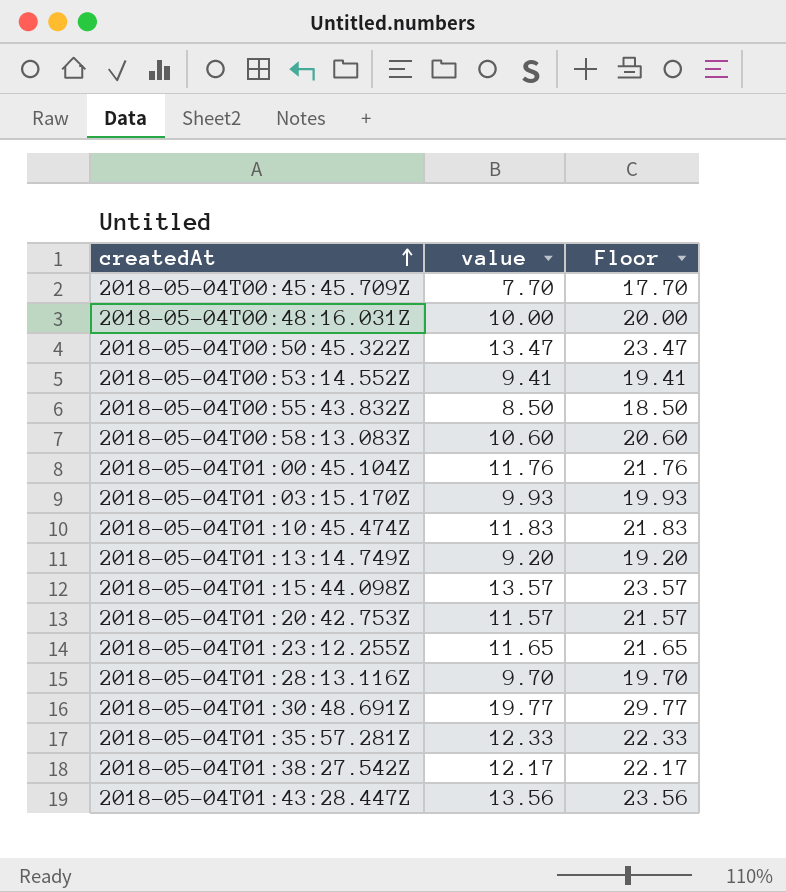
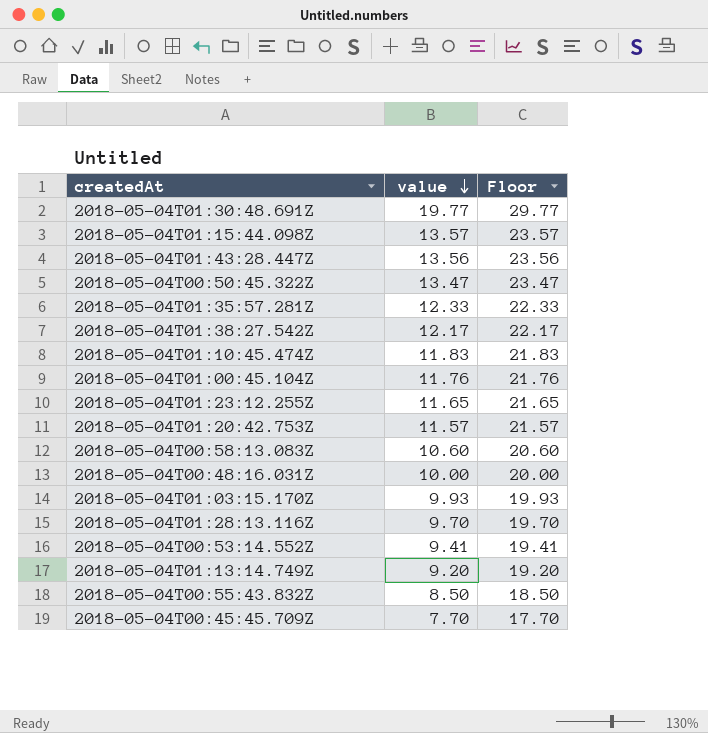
row order: createdAt ascending -> value descending

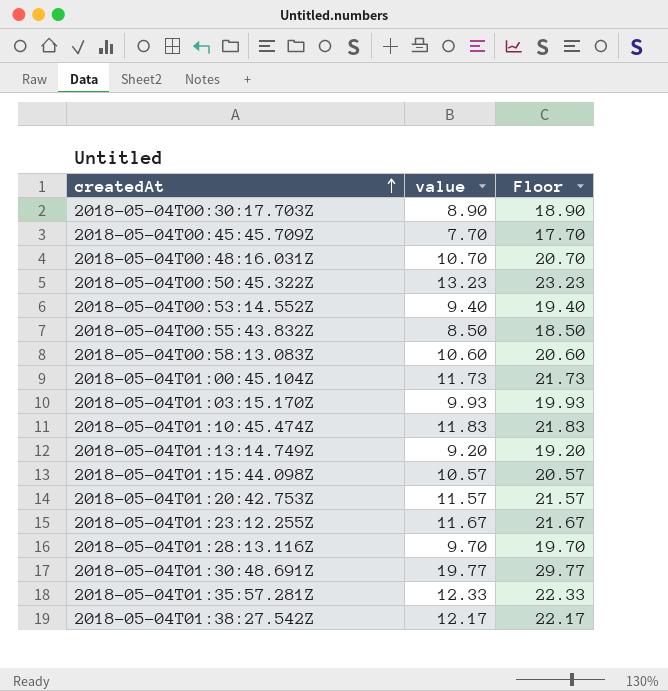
row order: value descending -> createdAt ascending
row 2018-05-04T01:43:28.447Z: 13.56 | 23.56 -> none
row 2018-05-04T00:30:17.703Z: none -> 8.90 | 18.90
2018-05-04T00:48:16.031Z | value: 10.00 -> 10.70
2018-05-04T00:48:16.031Z | Floor: 20.00 -> 20.70
2018-05-04T00:50:45.322Z | value: 13.47 -> 13.23
2018-05-04T00:50:45.322Z | Floor: 23.47 -> 23.23
2018-05-04T00:53:14.552Z | value: 9.41 -> 9.40
2018-05-04T00:53:14.552Z | Floor: 19.41 -> 19.40
2018-05-04T01:00:45.104Z | value: 11.76 -> 11.73
2018-05-04T01:00:45.104Z | Floor: 21.76 -> 21.73
2018-05-04T01:15:44.098Z | value: 13.57 -> 10.57
2018-05-04T01:15:44.098Z | Floor: 23.57 -> 20.57
2018-05-04T01:23:12.255Z | value: 11.65 -> 11.67
2018-05-04T01:23:12.255Z | Floor: 21.65 -> 21.67

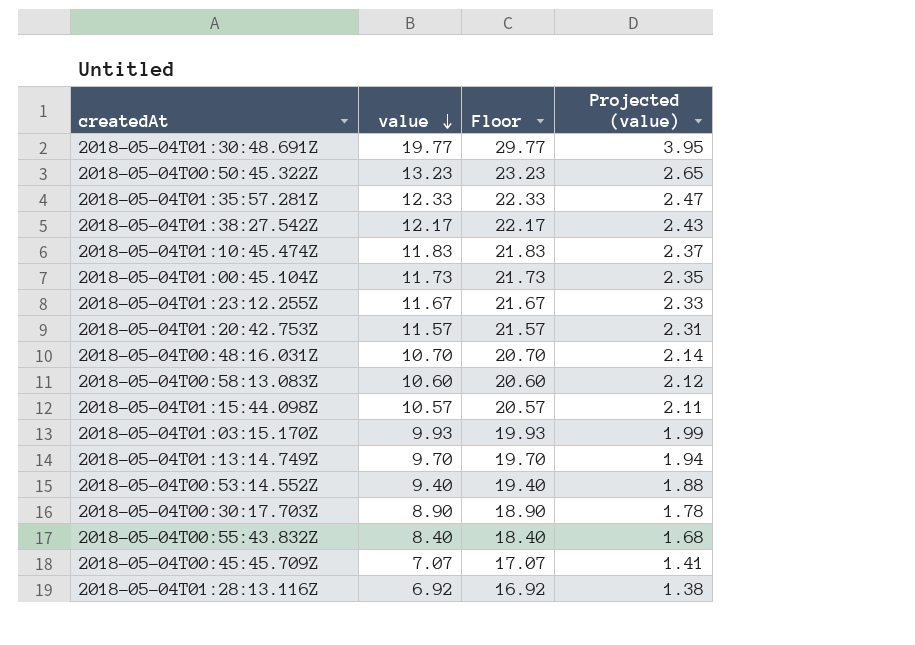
row order: createdAt ascending -> value descending
column Projected (value) | formula: none -> [value] * 0.2
2018-05-04T01:13:14.749Z | value: 9.20 -> 9.70
2018-05-04T01:13:14.749Z | Floor: 19.20 -> 19.70
2018-05-04T00:55:43.832Z | value: 8.50 -> 8.40
2018-05-04T00:55:43.832Z | Floor: 18.50 -> 18.40
2018-05-04T00:45:45.709Z | value: 7.70 -> 7.07
2018-05-04T00:45:45.709Z | Floor: 17.70 -> 17.07
2018-05-04T01:28:13.116Z | value: 9.70 -> 6.92
2018-05-04T01:28:13.116Z | Floor: 19.70 -> 16.92

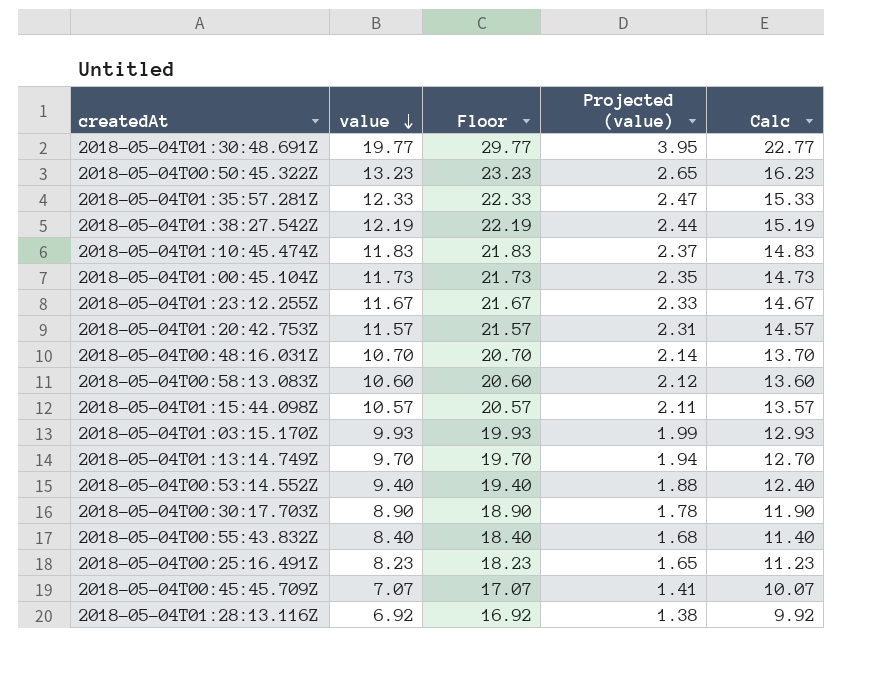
column Calc | formula: none -> [value] + 3
2018-05-04T01:38:27.542Z | value: 12.17 -> 12.19
2018-05-04T01:38:27.542Z | Floor: 22.17 -> 22.19
2018-05-04T01:38:27.542Z | Projected (value): 2.43 -> 2.44
row 2018-05-04T00:25:16.491Z: none -> 8.23 | 18.23 | 1.65 | 11.23

